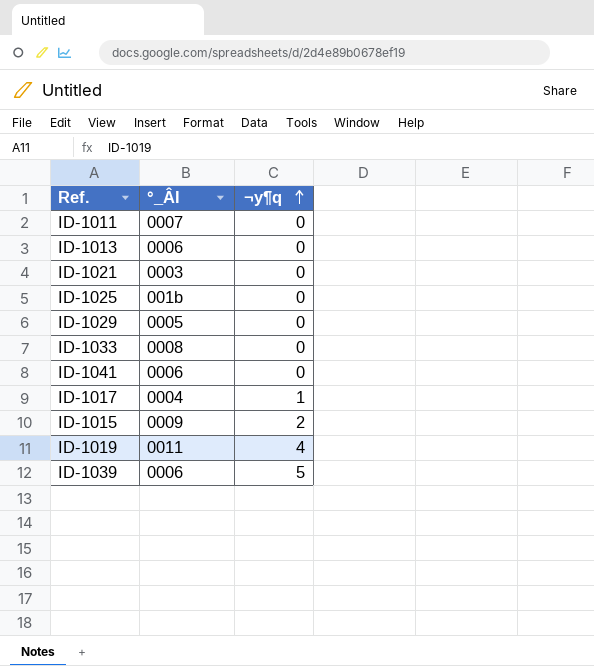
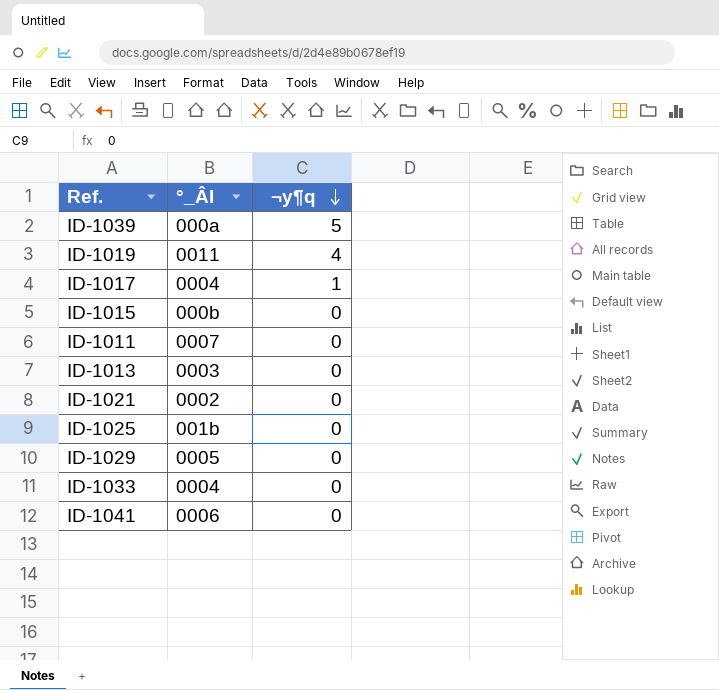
row order: ¬y¶q ascending -> ¬y¶q descending
ID-1039 | °_ÂI: 0006 -> 000a
ID-1015 | °_ÂI: 0009 -> 000b
ID-1015 | ¬y¶q: 2 -> 0
ID-1013 | °_ÂI: 0006 -> 0003
ID-1021 | °_ÂI: 0003 -> 0002
ID-1033 | °_ÂI: 0008 -> 0004

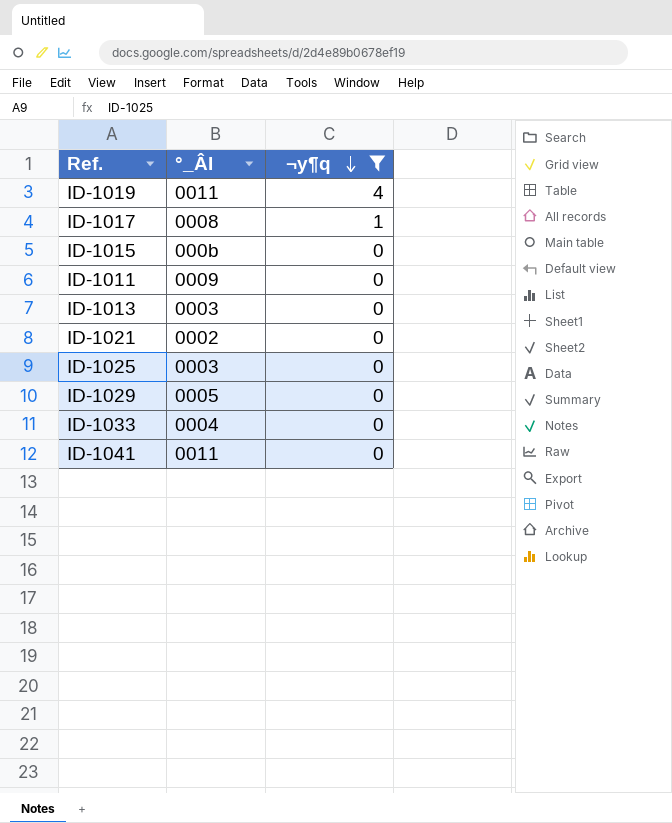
filter: none -> ¬y¶q != 5
ID-1017 | °_ÂI: 0004 -> 0008
ID-1011 | °_ÂI: 0007 -> 0009
ID-1025 | °_ÂI: 001b -> 0003
ID-1041 | °_ÂI: 0006 -> 0011

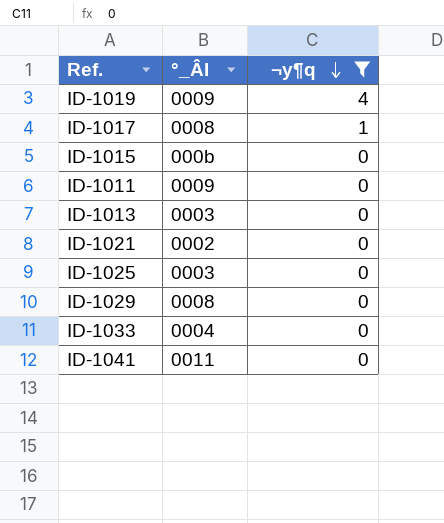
ID-1019 | °_ÂI: 0011 -> 0009
ID-1029 | °_ÂI: 0005 -> 0008

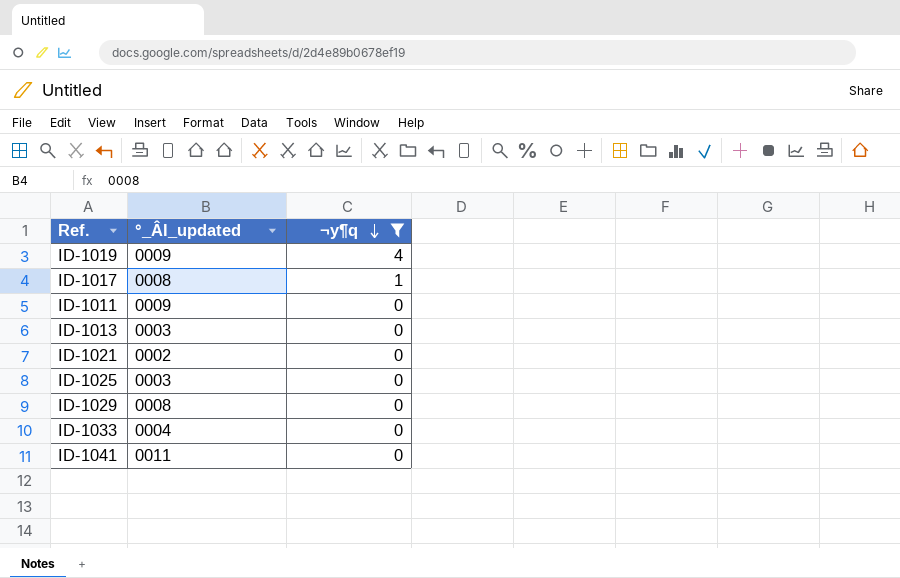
column name: °_ÂI -> °_ÂI_updated
row ID-1015: 000b | 0 -> none

